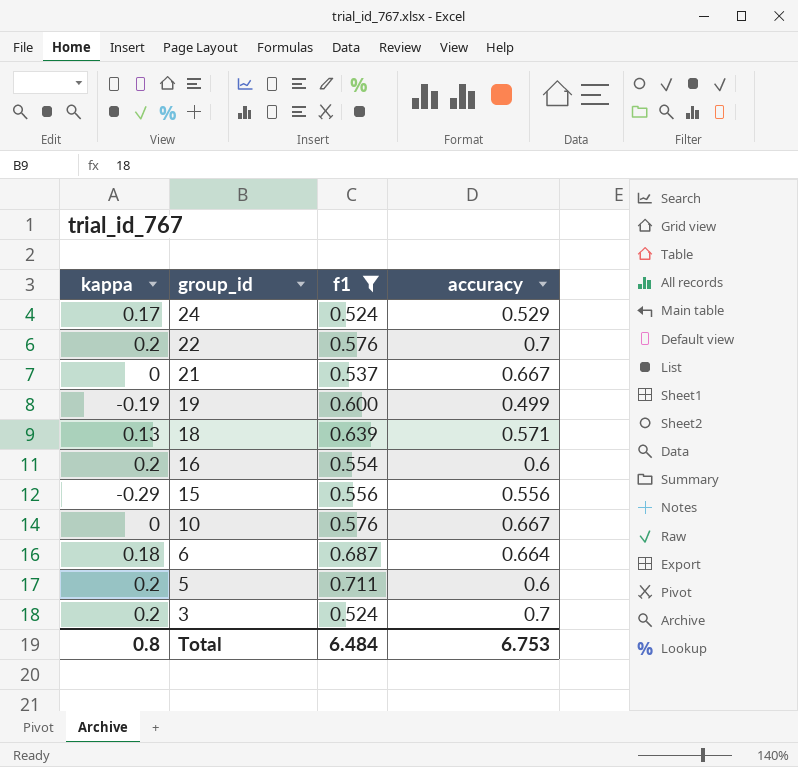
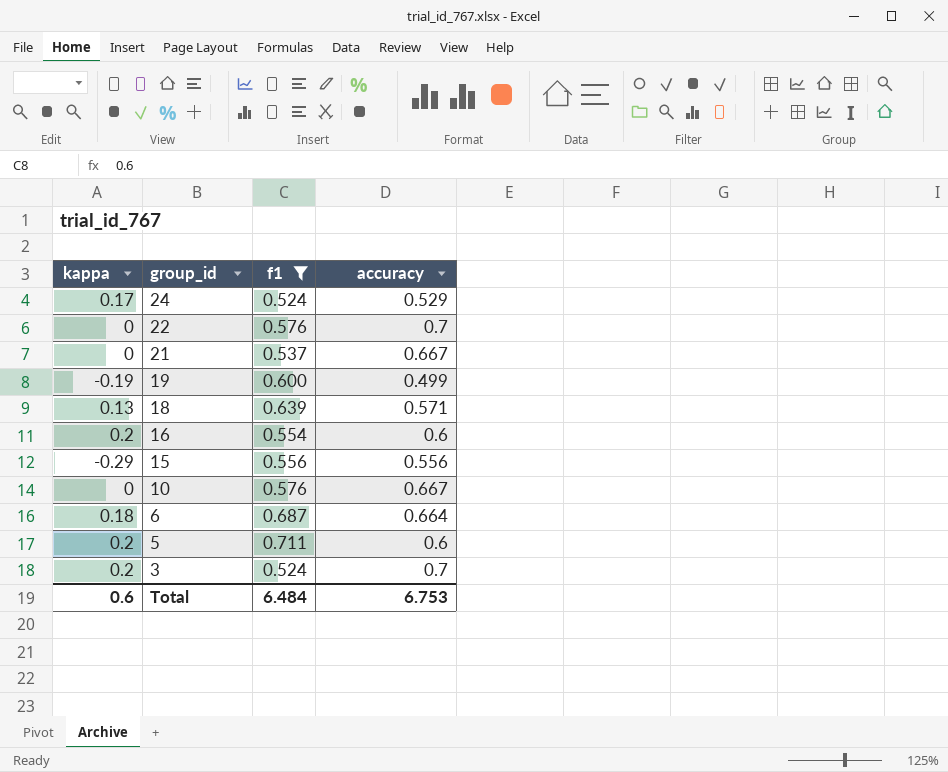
22 | kappa: 0.2 -> 0
Total | kappa: 0.8 -> 0.6

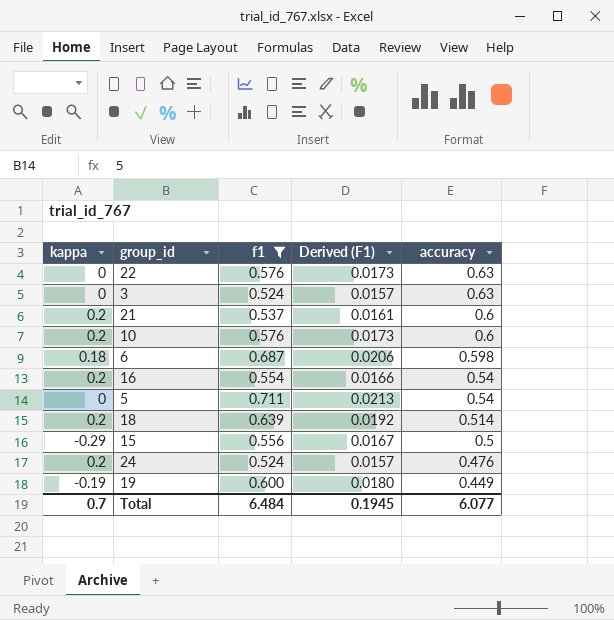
row order: group_id descending -> accuracy descending
column Derived (F1) | formula: none -> [f1] * 0.03
22 | accuracy: 0.7 -> 0.63
3 | kappa: 0.2 -> 0
3 | accuracy: 0.7 -> 0.63
21 | kappa: 0 -> 0.2
21 | accuracy: 0.667 -> 0.6
10 | kappa: 0 -> 0.2
10 | accuracy: 0.667 -> 0.6
6 | accuracy: 0.664 -> 0.598
16 | accuracy: 0.6 -> 0.54
5 | kappa: 0.2 -> 0
5 | accuracy: 0.6 -> 0.54
18 | kappa: 0.13 -> 0.2
18 | accuracy: 0.571 -> 0.514
15 | accuracy: 0.556 -> 0.5
24 | kappa: 0.17 -> 0.2
24 | accuracy: 0.529 -> 0.476
19 | accuracy: 0.499 -> 0.449
Total | kappa: 0.6 -> 0.7
Total | accuracy: 6.753 -> 6.077

